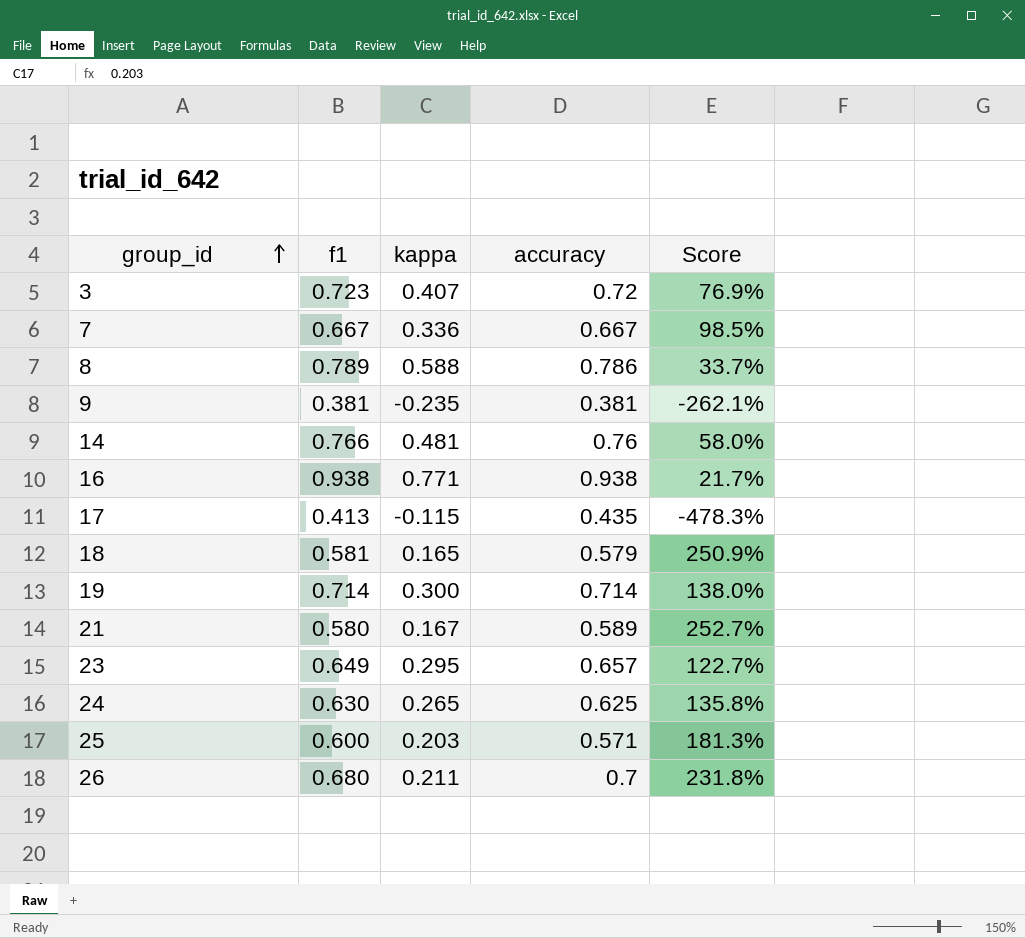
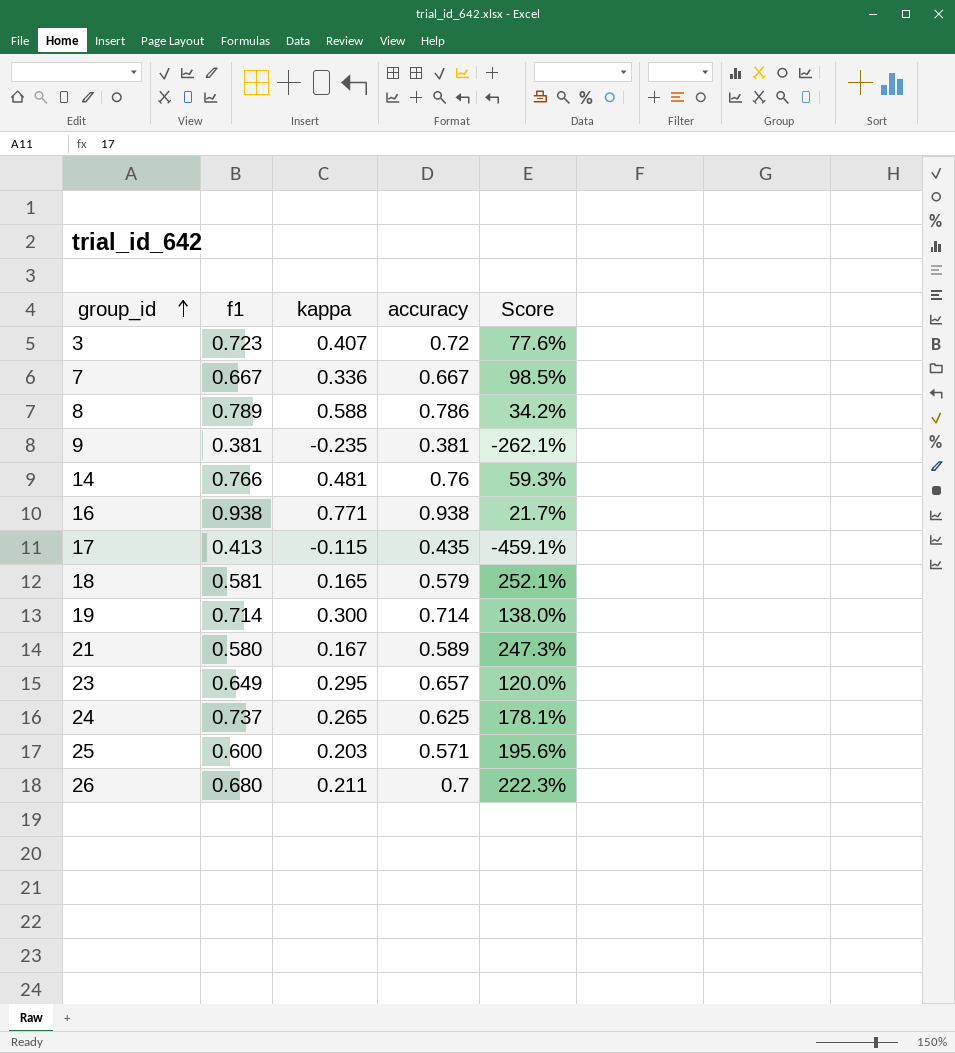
column Score | formula: ([accuracy] - [kappa]) / [kappa] -> ([f1] - [kappa]) / [kappa]
24 | f1: 0.630 -> 0.737

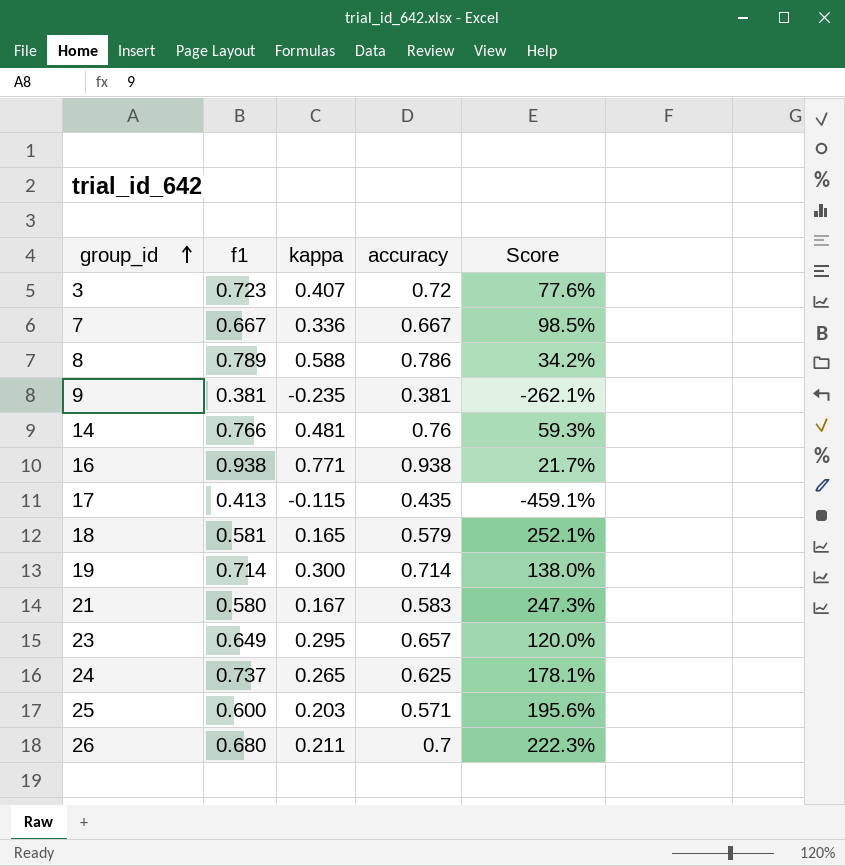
21 | accuracy: 0.589 -> 0.583

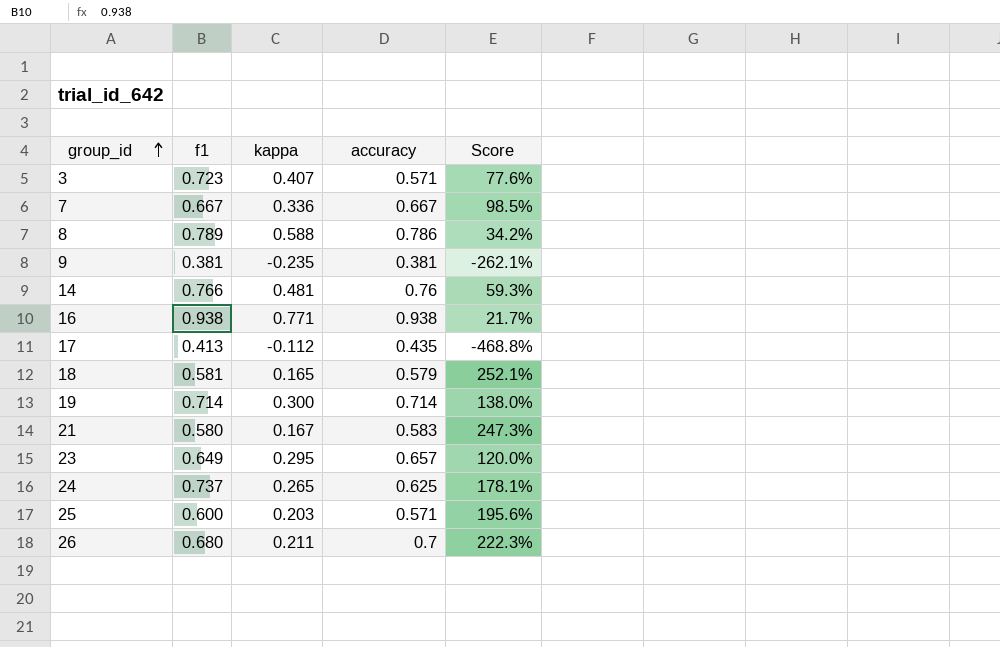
3 | accuracy: 0.72 -> 0.571
17 | kappa: -0.115 -> -0.112
17 | Score: -459.1% -> -468.8%

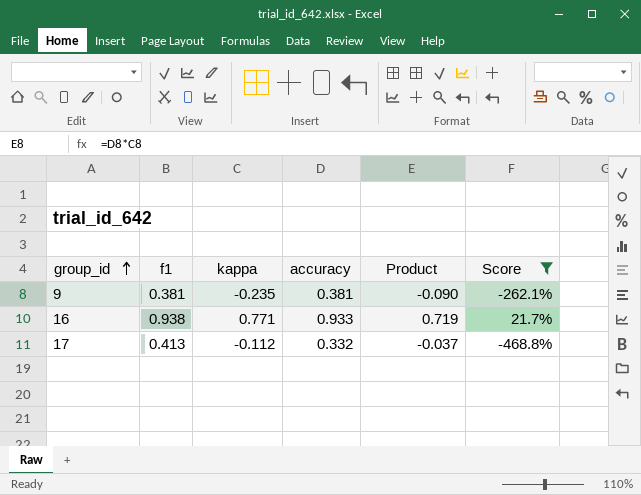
filter: none -> Score <= 21.7%
column Product | formula: none -> [kappa] * [accuracy]
16 | accuracy: 0.938 -> 0.933
17 | accuracy: 0.435 -> 0.332

